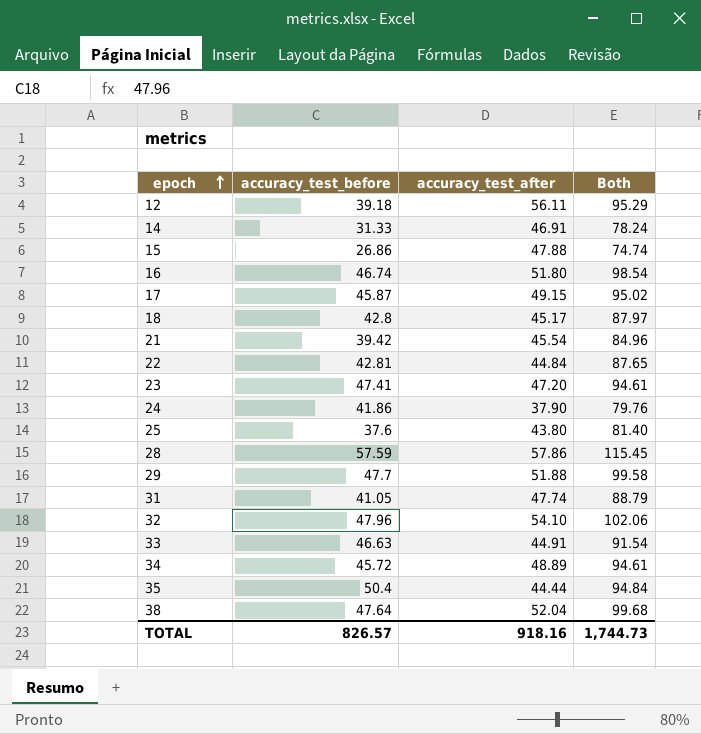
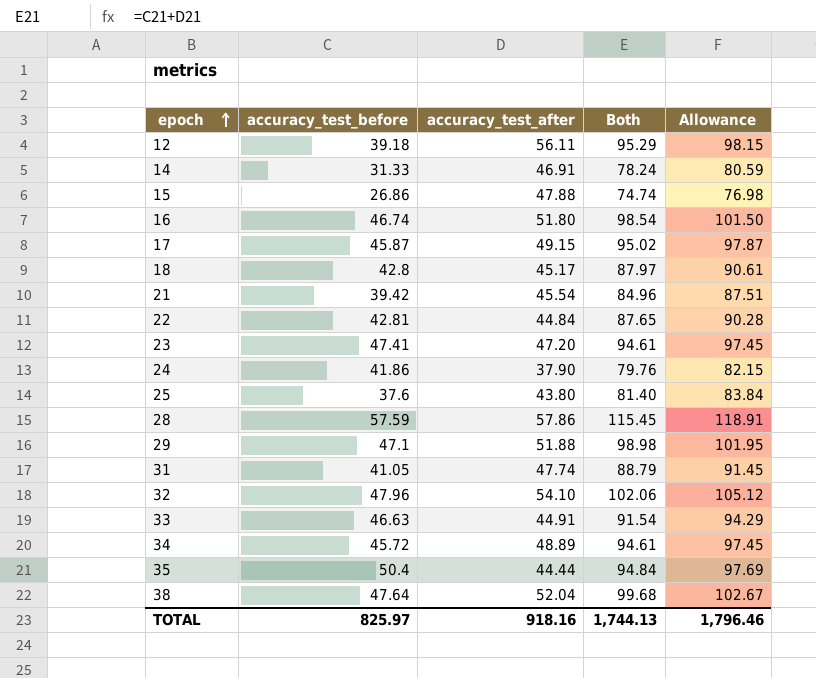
column Allowance | formula: none -> [Both] * 1.03
29 | accuracy_test_before: 47.7 -> 47.1
29 | Both: 99.58 -> 98.98
TOTAL | accuracy_test_before: 826.57 -> 825.97
TOTAL | Both: 1,744.73 -> 1,744.13

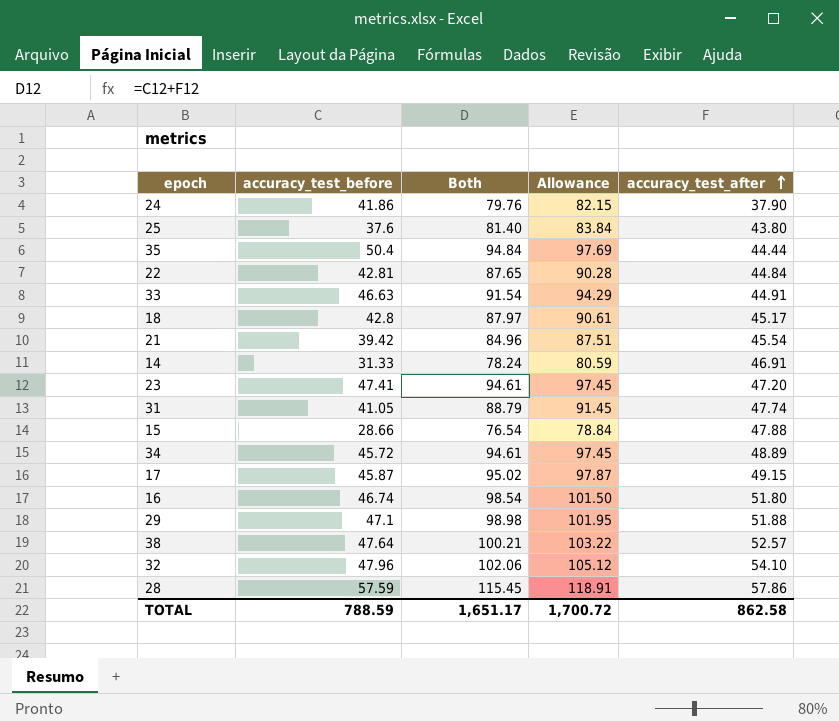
row order: epoch ascending -> accuracy_test_after ascending
column accuracy_test_after | position: 3 -> 5
row 12: 39.18 | 56.11 | 95.29 | 98.15 -> none
15 | accuracy_test_before: 26.86 -> 28.66
15 | Both: 74.74 -> 76.54
15 | Allowance: 76.98 -> 78.84
38 | Both: 99.68 -> 100.21
38 | Allowance: 102.67 -> 103.22
38 | accuracy_test_after: 52.04 -> 52.57
TOTAL | accuracy_test_before: 825.97 -> 788.59
TOTAL | Both: 1,744.13 -> 1,651.17
TOTAL | Allowance: 1,796.46 -> 1,700.72
TOTAL | accuracy_test_after: 918.16 -> 862.58

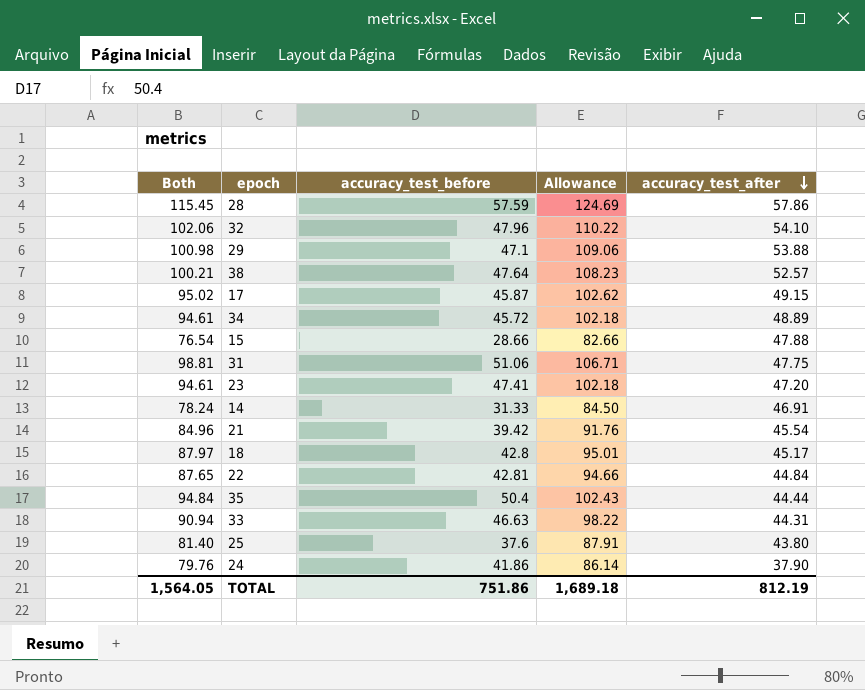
row order: accuracy_test_after ascending -> accuracy_test_after descending
column Both | position: 3 -> 1
column Allowance | formula: [Both] * 1.03 -> [Both] * 1.08
row 16: 46.74 | 98.54 | 101.50 | 51.80 -> none
29 | Both: 98.98 -> 100.98
29 | accuracy_test_after: 51.88 -> 53.88
31 | Both: 88.79 -> 98.81
31 | accuracy_test_before: 41.05 -> 51.06
31 | accuracy_test_after: 47.74 -> 47.75
33 | Both: 91.54 -> 90.94
33 | accuracy_test_after: 44.91 -> 44.31
TOTAL | Both: 1,651.17 -> 1,564.05
TOTAL | accuracy_test_before: 788.59 -> 751.86
TOTAL | Allowance: 1,700.72 -> 1,689.18
TOTAL | accuracy_test_after: 862.58 -> 812.19

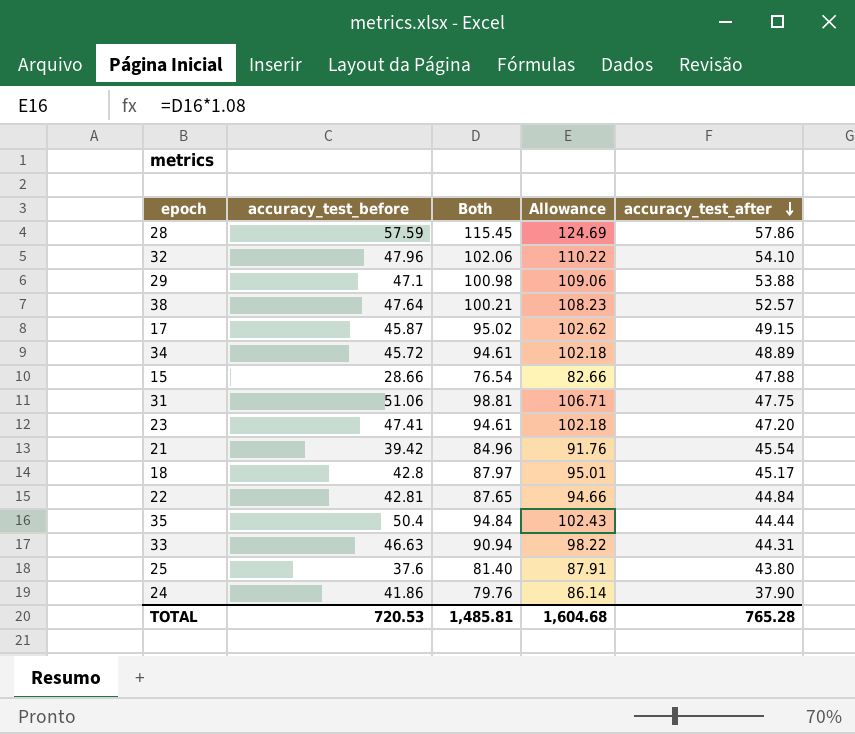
column Both | position: 1 -> 3
row 14: 78.24 | 31.33 | 84.50 | 46.91 -> none
TOTAL | accuracy_test_before: 751.86 -> 720.53
TOTAL | Both: 1,564.05 -> 1,485.81
TOTAL | Allowance: 1,689.18 -> 1,604.68
TOTAL | accuracy_test_after: 812.19 -> 765.28

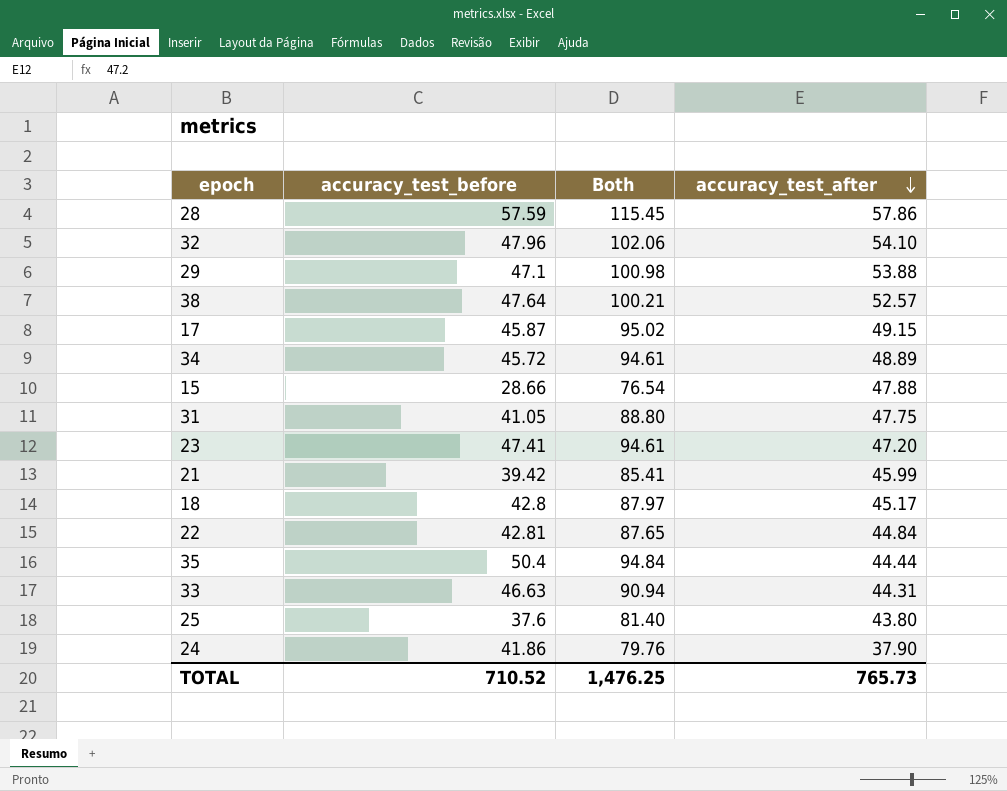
column Allowance | formula: [Both] * 1.08 -> none
31 | accuracy_test_before: 51.06 -> 41.05
31 | Both: 98.81 -> 88.80
21 | Both: 84.96 -> 85.41
21 | accuracy_test_after: 45.54 -> 45.99
TOTAL | accuracy_test_before: 720.53 -> 710.52
TOTAL | Both: 1,485.81 -> 1,476.25
TOTAL | accuracy_test_after: 765.28 -> 765.73

